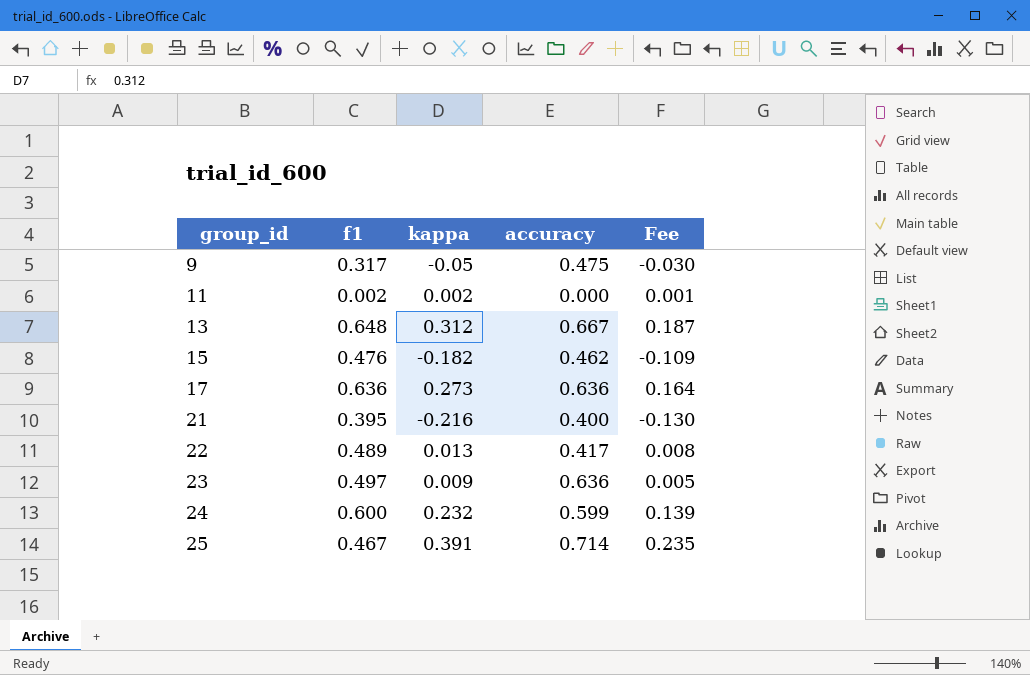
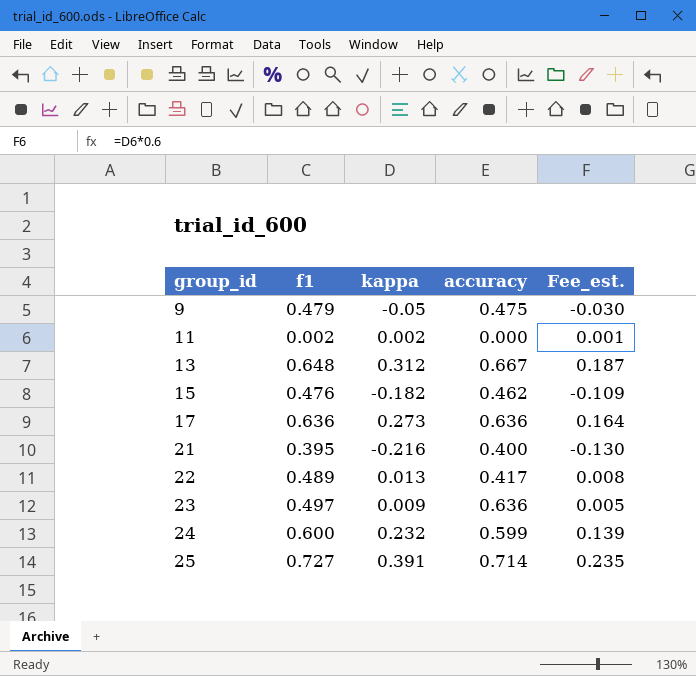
column name: Fee -> Fee_est.
9 | f1: 0.317 -> 0.479
25 | f1: 0.467 -> 0.727

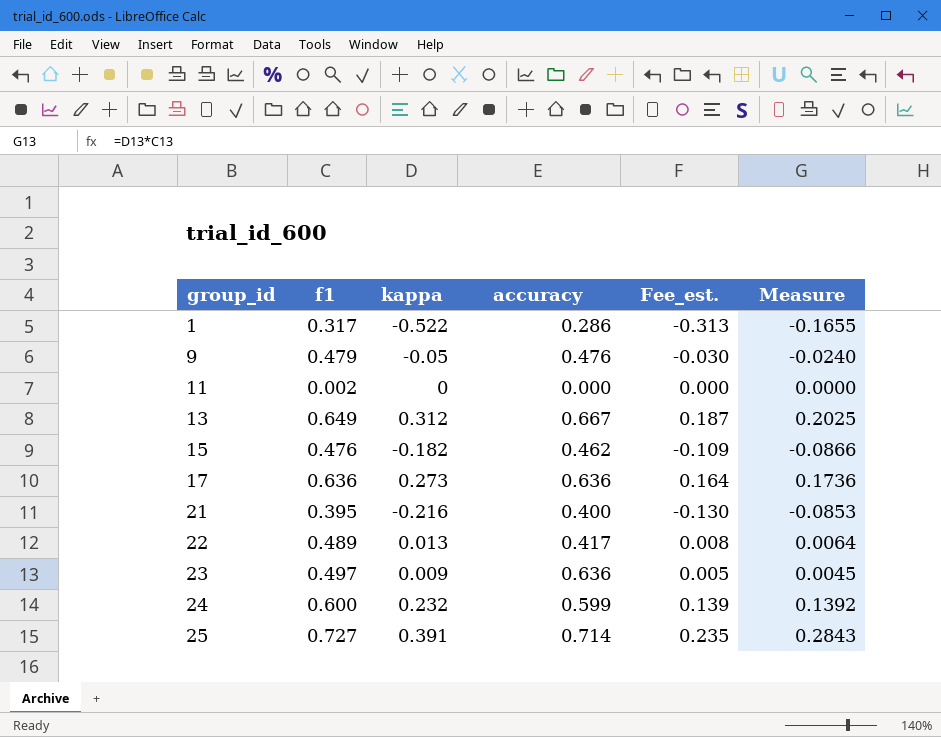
column Measure | formula: none -> [f1] * [kappa]
row 1: none -> 0.317 | -0.522 | 0.286 | -0.313 | -0.1655
9 | accuracy: 0.475 -> 0.476
11 | kappa: 0.002 -> 0
11 | Fee_est.: 0.001 -> 0.000
13 | f1: 0.648 -> 0.649

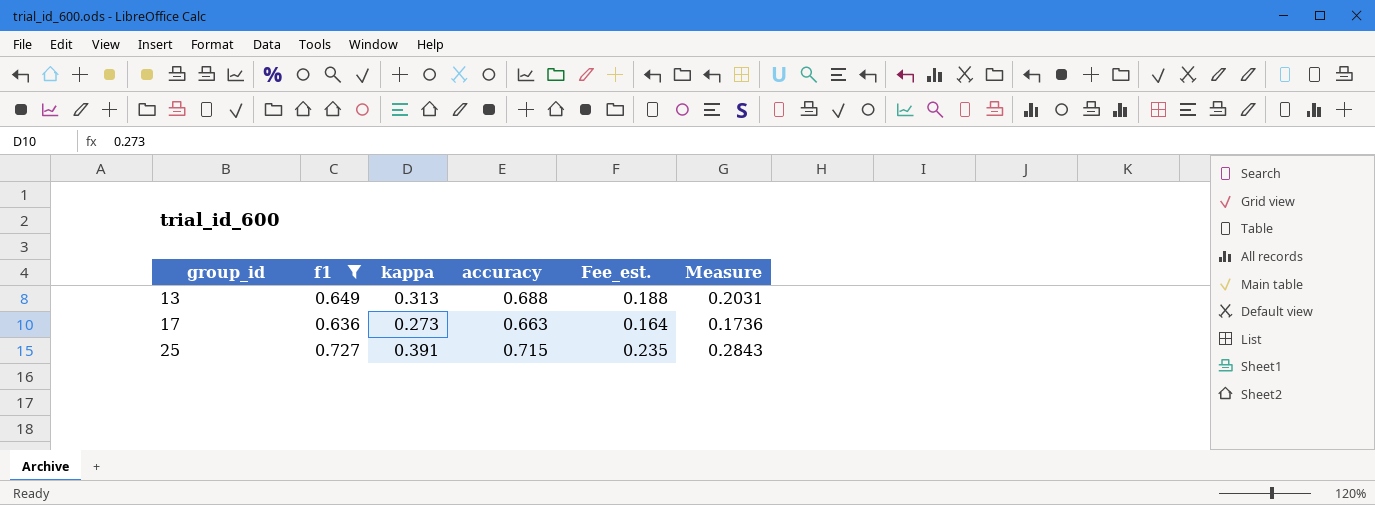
filter: none -> f1 >= 0.636
13 | kappa: 0.312 -> 0.313
13 | accuracy: 0.667 -> 0.688
13 | Fee_est.: 0.187 -> 0.188
13 | Measure: 0.2025 -> 0.2031
17 | accuracy: 0.636 -> 0.663
25 | accuracy: 0.714 -> 0.715

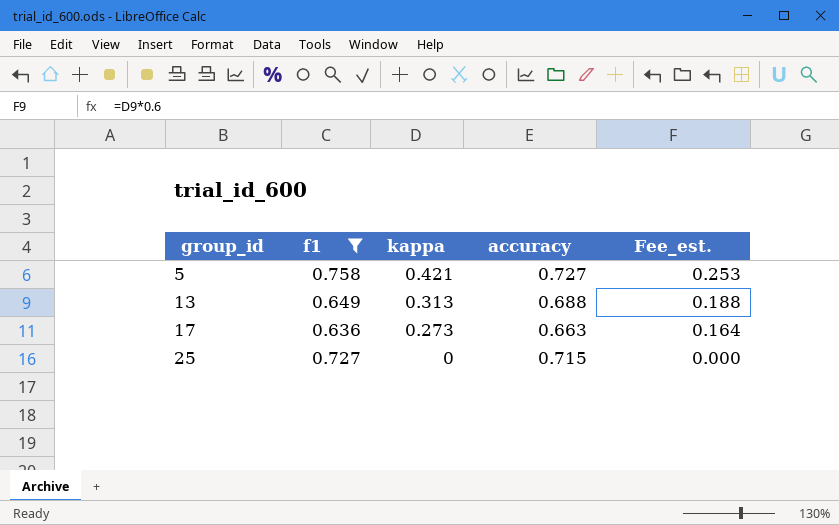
column Measure | formula: [f1] * [kappa] -> none
row 5: none -> 0.758 | 0.421 | 0.727 | 0.253
25 | kappa: 0.391 -> 0
25 | Fee_est.: 0.235 -> 0.000

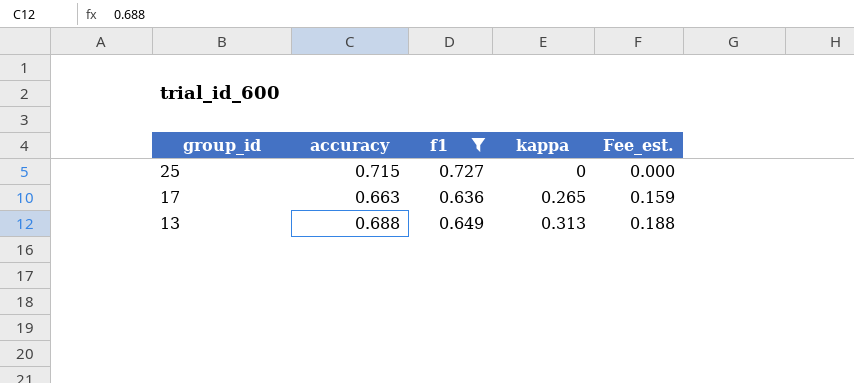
row order: group_id ascending -> group_id descending
column accuracy | position: 4 -> 2
row 5: 0.758 | 0.421 | 0.727 | 0.253 -> none
17 | kappa: 0.273 -> 0.265
17 | Fee_est.: 0.164 -> 0.159

